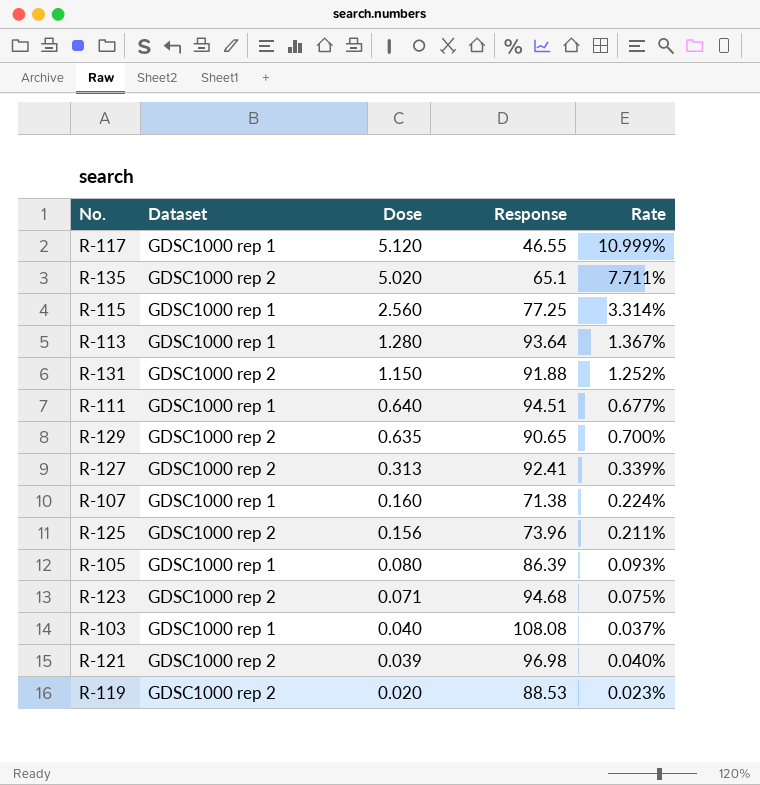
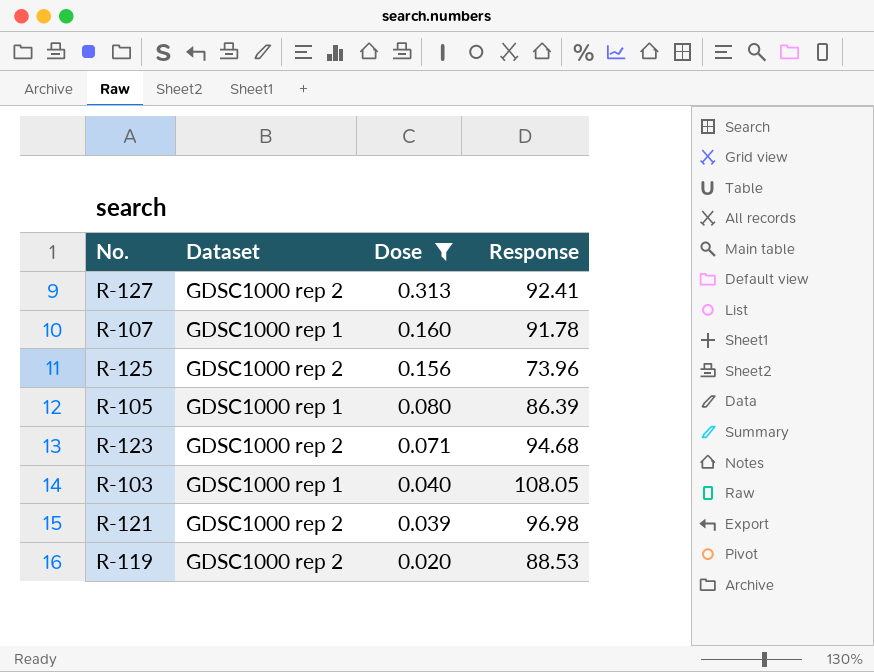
filter: none -> Dose <= 0.313
column Rate | formula: [Dose] / [Response] -> none
R-107 | Response: 71.38 -> 91.78
R-103 | Response: 108.08 -> 108.05

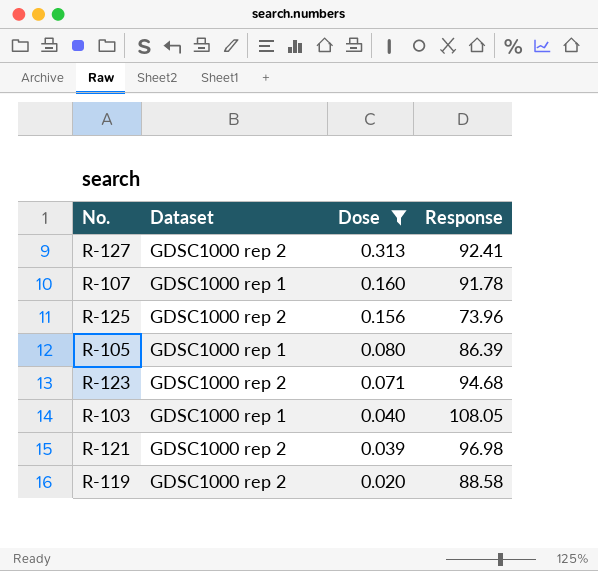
R-119 | Response: 88.53 -> 88.58

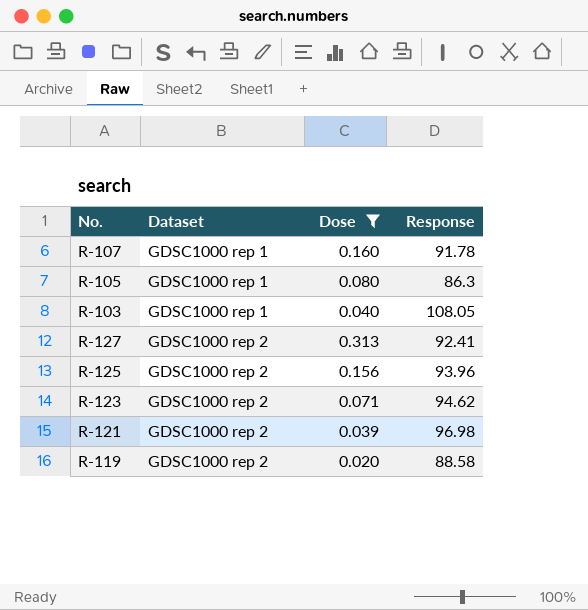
row order: Dose descending -> Dataset ascending
R-105 | Response: 86.39 -> 86.3
R-125 | Response: 73.96 -> 93.96
R-123 | Response: 94.68 -> 94.62

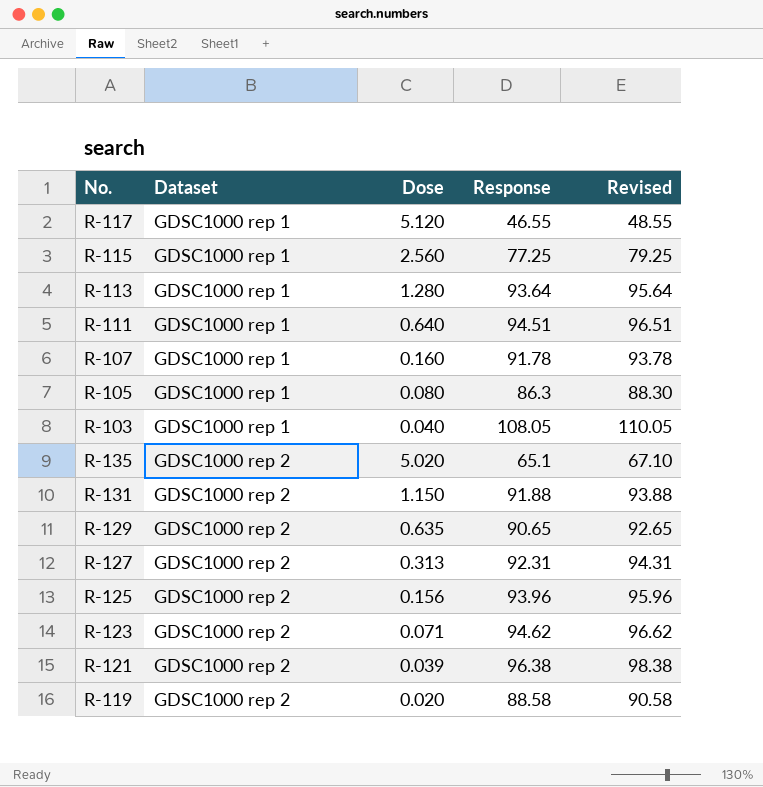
filter: Dose <= 0.313 -> none
column Revised | formula: none -> [Response] + 2
R-127 | Response: 92.41 -> 92.31
R-121 | Response: 96.98 -> 96.38

